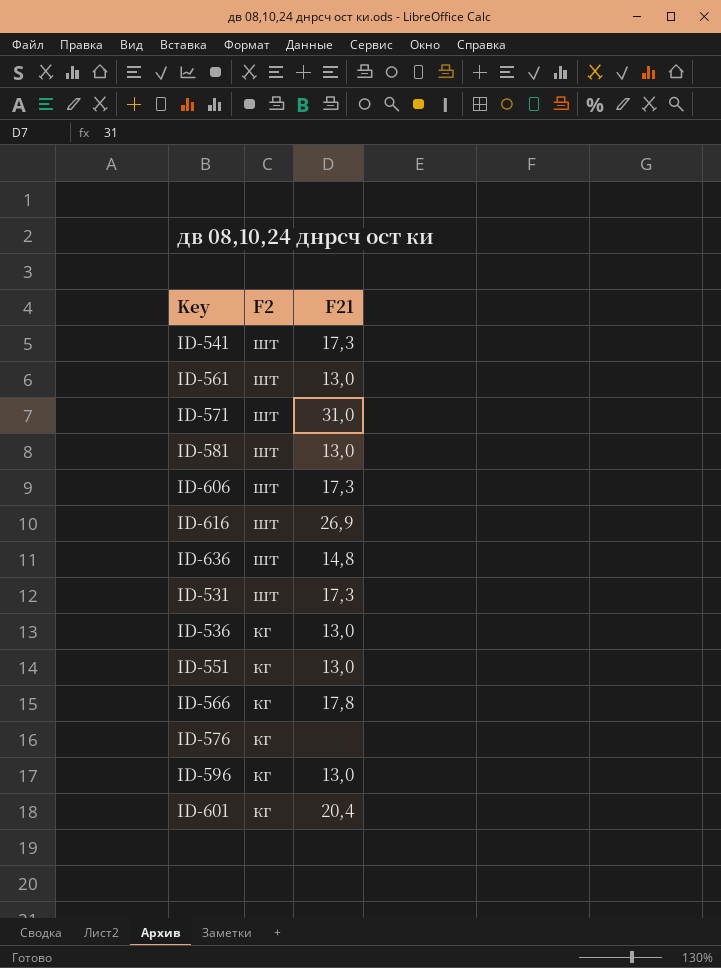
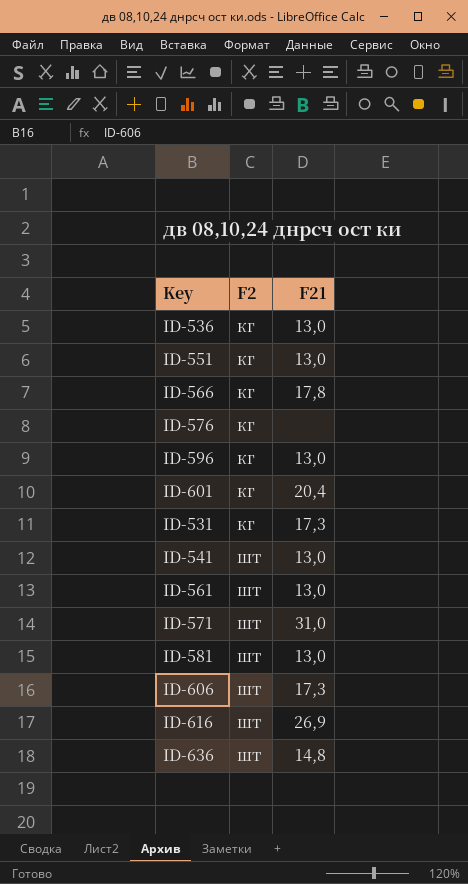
row order: F2 descending -> F2 ascending
ID-531 | F2: шт -> кг
ID-541 | F21: 17,3 -> 13,0

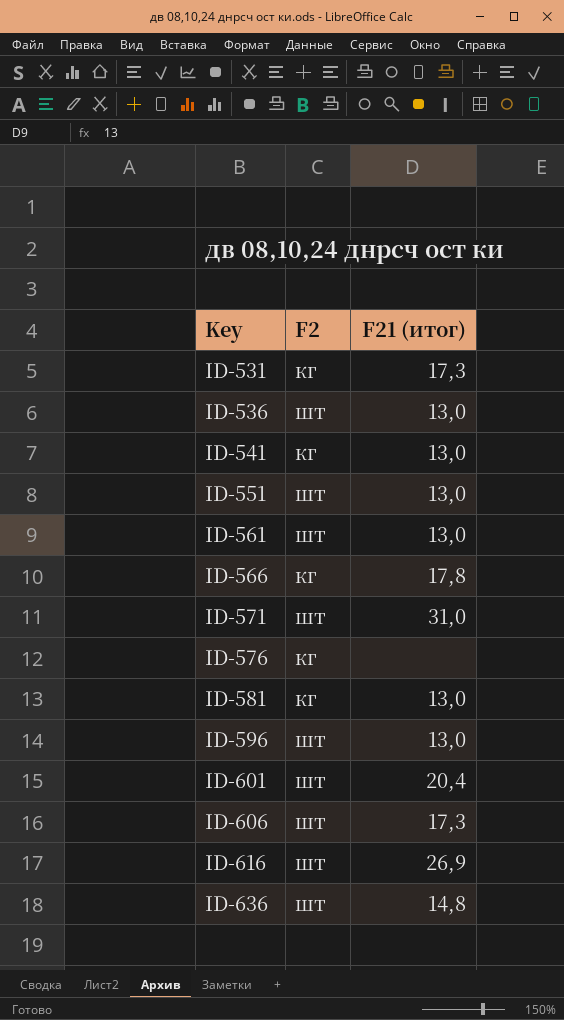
row order: F2 ascending -> Key ascending
column name: F21 -> F21 (итог)
ID-536 | F2: кг -> шт
ID-541 | F2: шт -> кг
ID-551 | F2: кг -> шт
ID-581 | F2: шт -> кг
ID-596 | F2: кг -> шт
ID-601 | F2: кг -> шт

